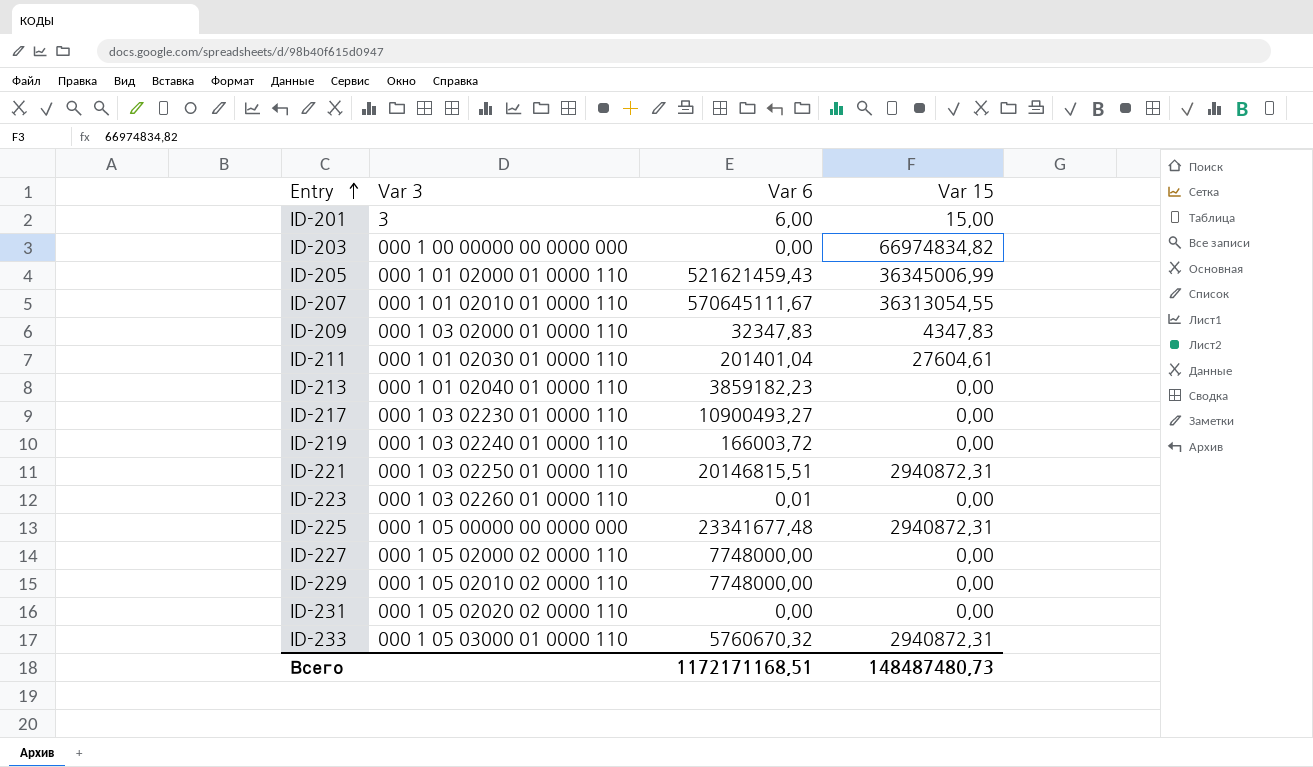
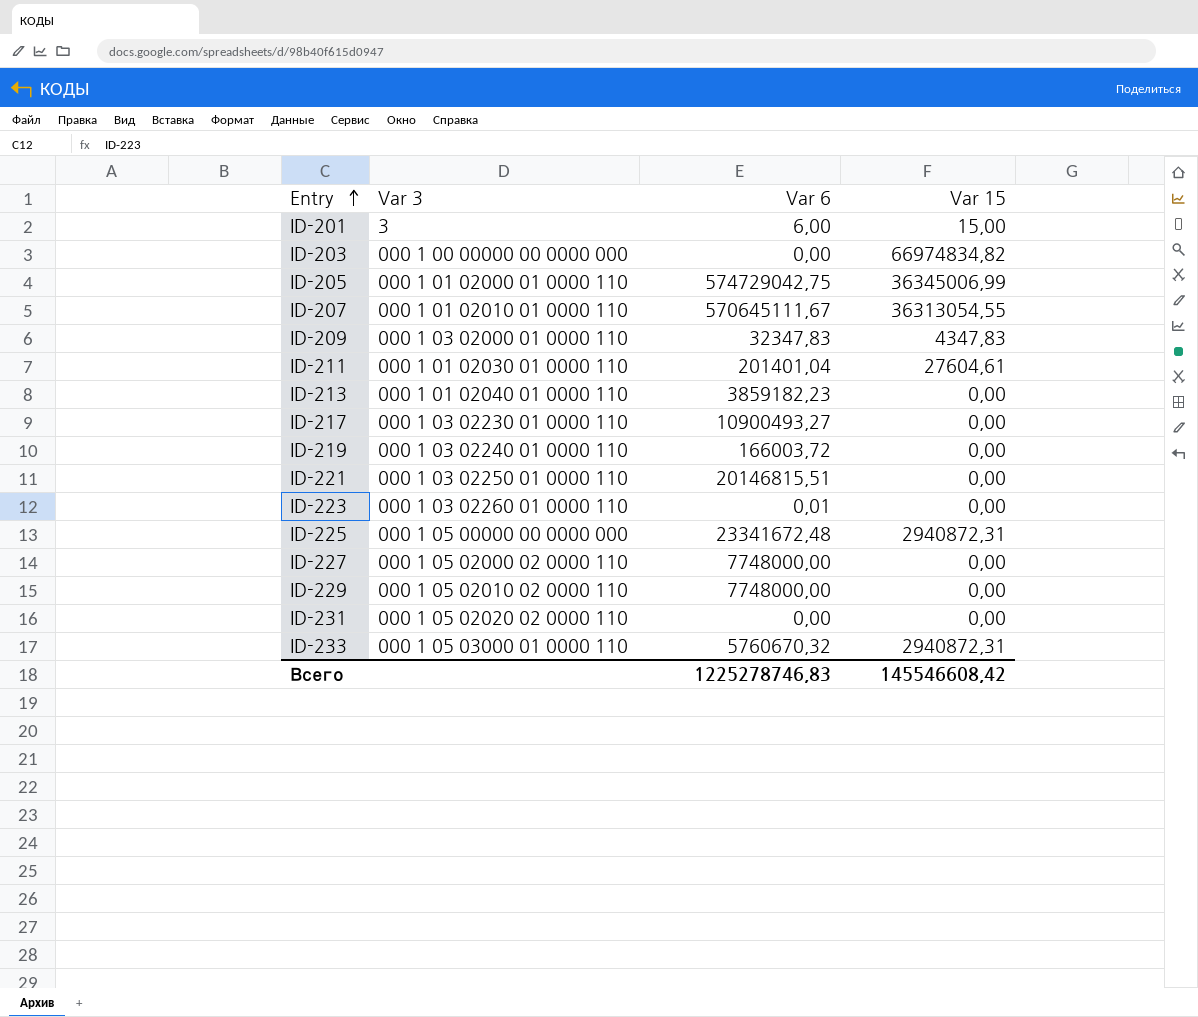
ID-205 | Var 6: 521621459,43 -> 574729042,75
ID-221 | Var 15: 2940872,31 -> 0,00
ID-225 | Var 6: 23341677,48 -> 23341672,48
Всего | Var 6: 1172171168,51 -> 1225278746,83
Всего | Var 15: 148487480,73 -> 145546608,42

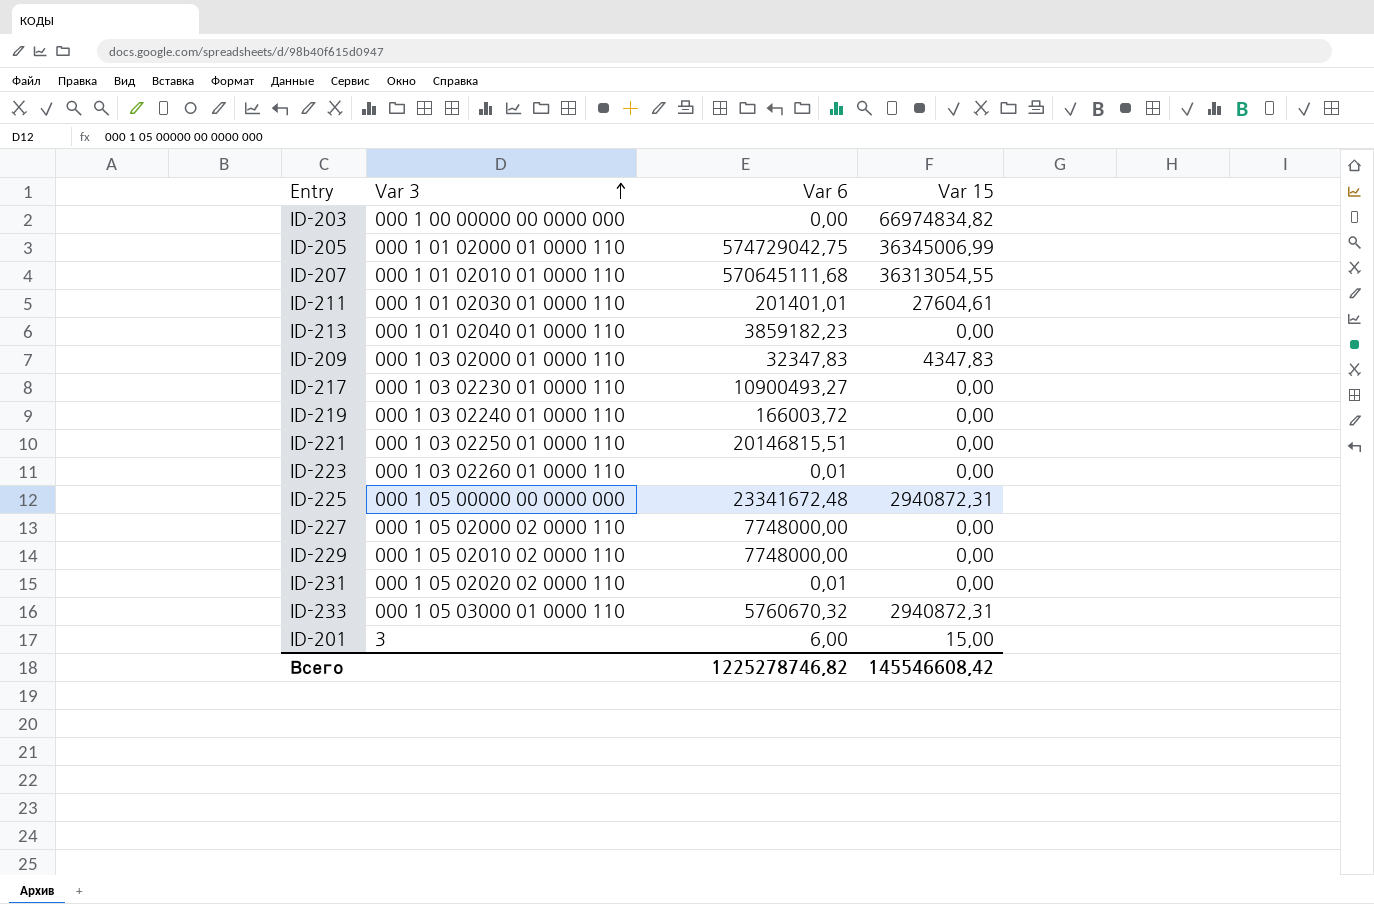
row order: Entry ascending -> Var 3 ascending
ID-207 | Var 6: 570645111,67 -> 570645111,68
ID-211 | Var 6: 201401,04 -> 201401,01
ID-231 | Var 6: 0,00 -> 0,01
Всего | Var 6: 1225278746,83 -> 1225278746,82

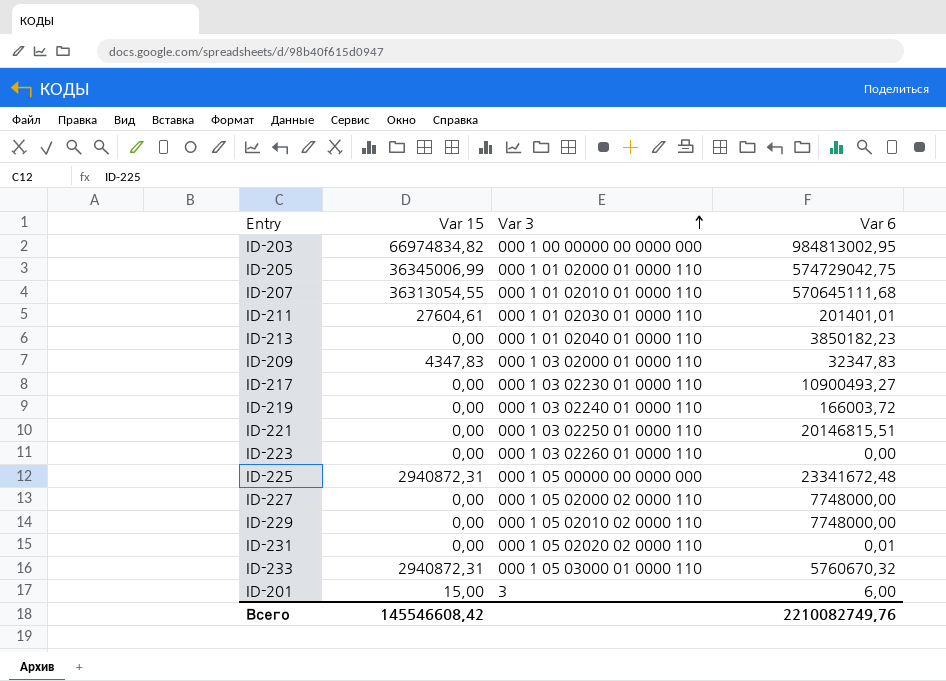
column Var 15 | position: 4 -> 2
ID-203 | Var 6: 0,00 -> 984813002,95
ID-213 | Var 6: 3859182,23 -> 3850182,23
ID-223 | Var 6: 0,01 -> 0,00
Всего | Var 6: 1225278746,82 -> 2210082749,76

